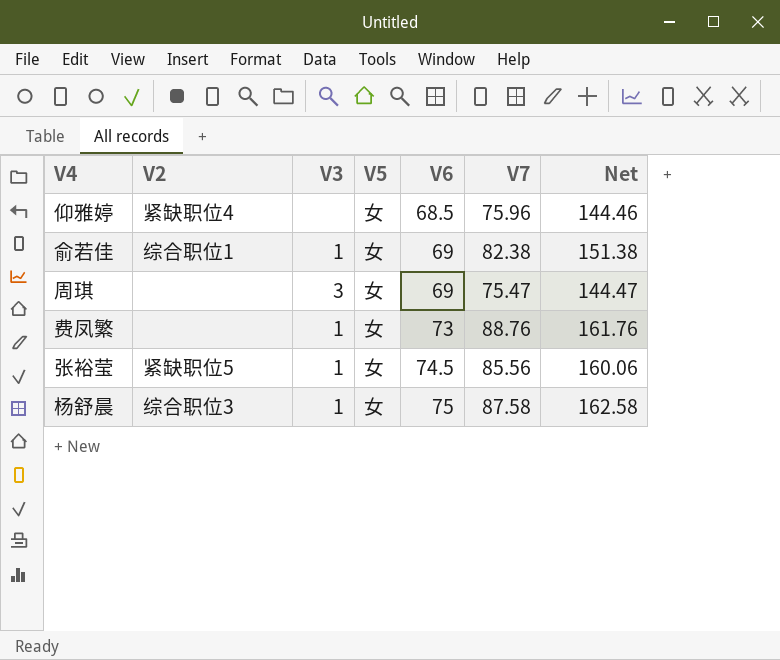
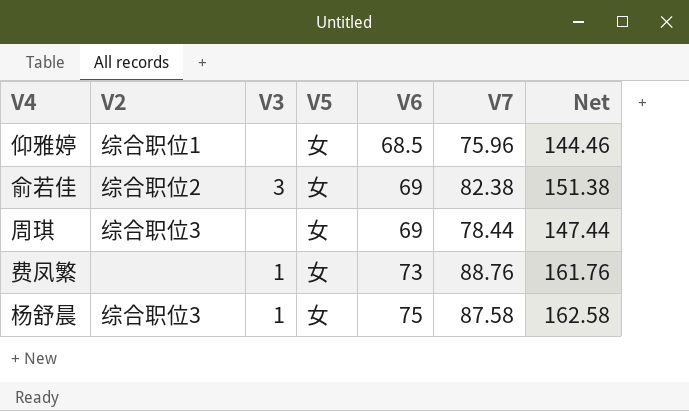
row 张裕莹: 紧缺职位5 | 1 | 女 | 74.5 | 85.56 | 160.06 -> none
仰雅婷 | V2: 紧缺职位4 -> 综合职位1
俞若佳 | V2: 综合职位1 -> 综合职位2
俞若佳 | V3: 1 -> 3
周琪 | V2: none -> 综合职位3
周琪 | V3: 3 -> none
周琪 | V7: 75.47 -> 78.44
周琪 | Net: 144.47 -> 147.44

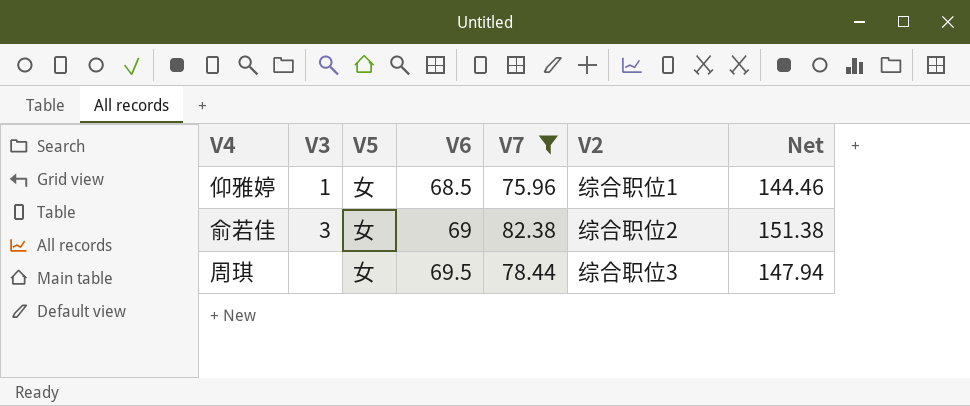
filter: none -> V7 <= 82.38
column V2 | position: 2 -> 6
仰雅婷 | V3: none -> 1
周琪 | V6: 69 -> 69.5
周琪 | Net: 147.44 -> 147.94

